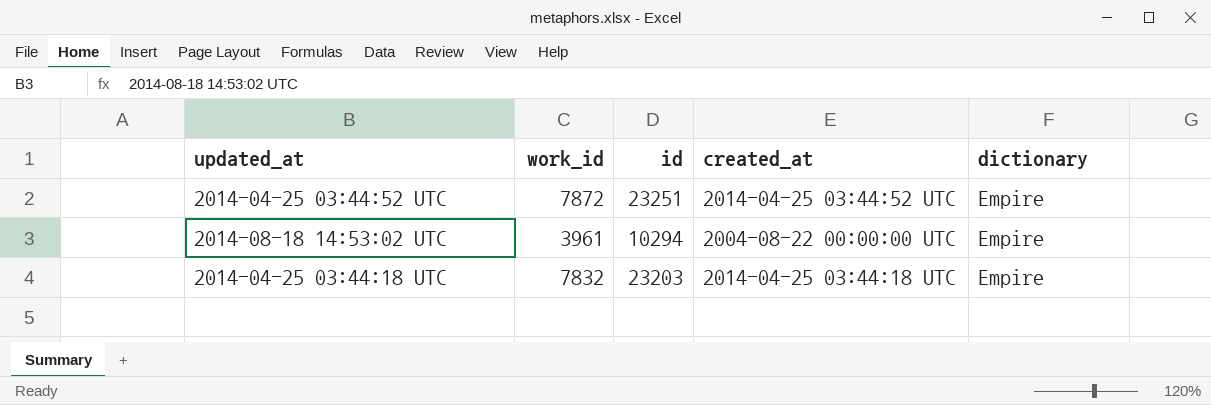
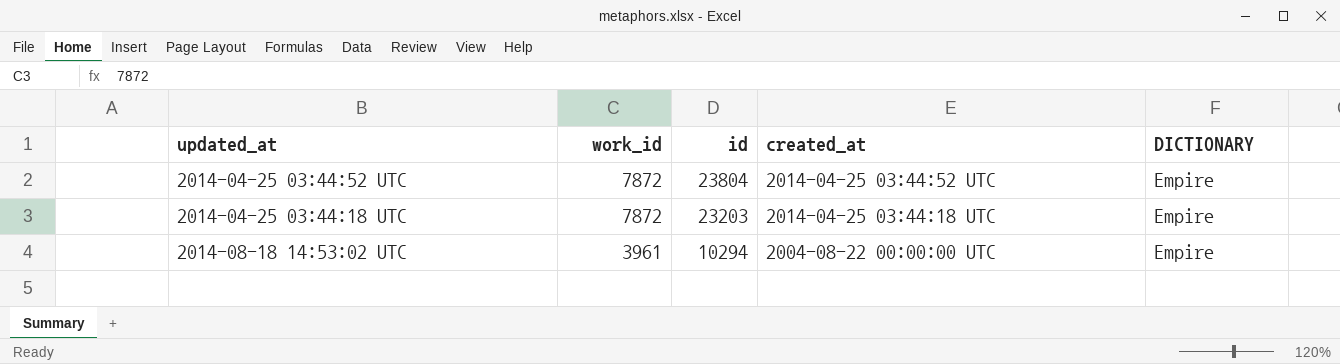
row order: none -> work_id descending
column name: dictionary -> DICTIONARY
2014-04-25 03:44:52 UTC | id: 23251 -> 23804
2014-04-25 03:44:18 UTC | work_id: 7832 -> 7872

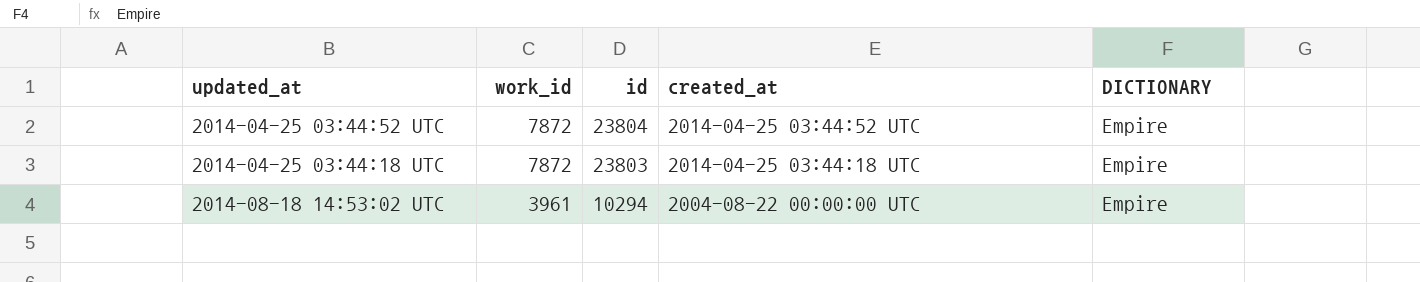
2014-04-25 03:44:18 UTC | id: 23203 -> 23803

